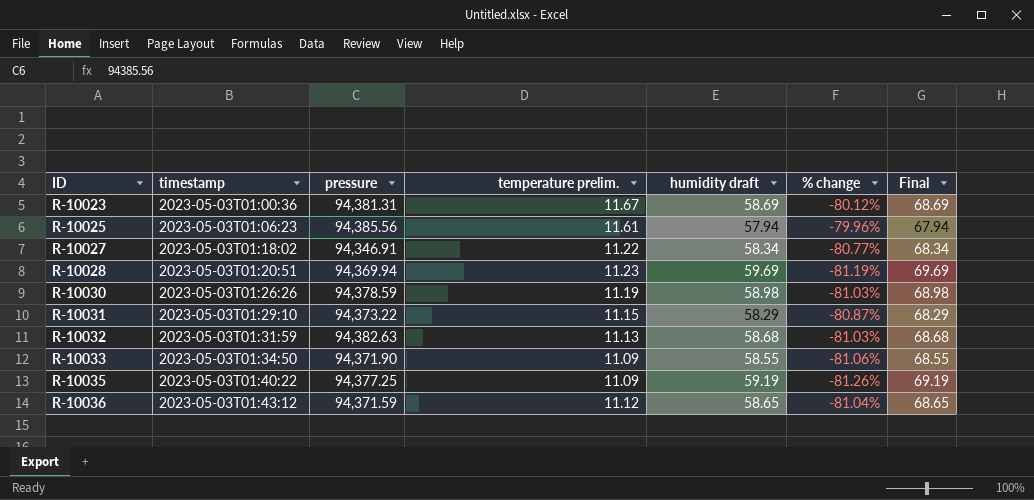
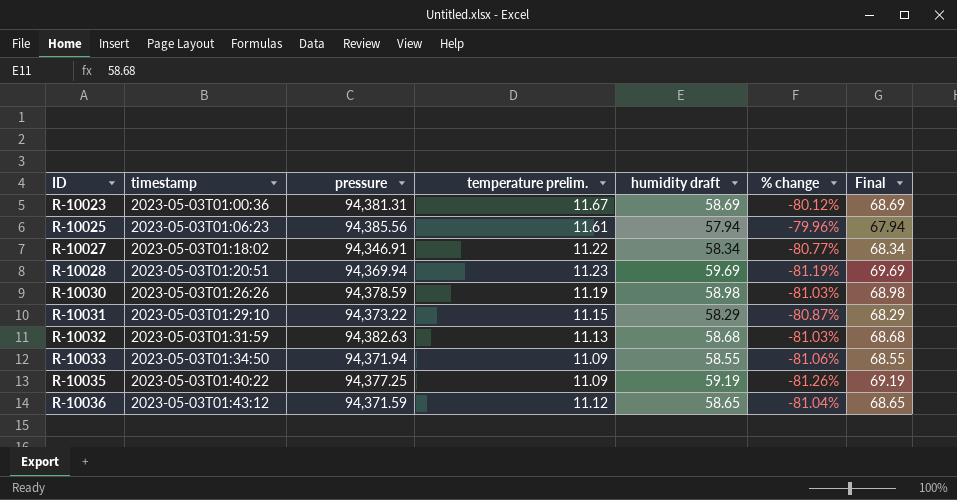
R-10033 | pressure: 94,371.90 -> 94,371.94

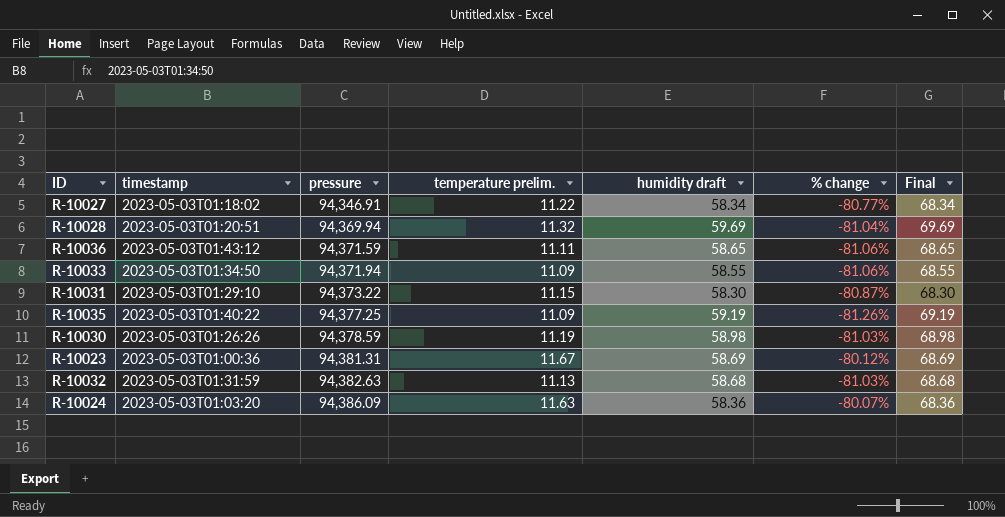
row order: ID ascending -> pressure ascending
row R-10025: 2023-05-03T01:06:23 | 94,385.56 | 11.61 | 57.94 | -79.96% | 67.94 -> none
R-10028 | temperature prelim.: 11.23 -> 11.32
R-10028 | % change: -81.19% -> -81.04%
R-10036 | temperature prelim.: 11.12 -> 11.11
R-10036 | % change: -81.04% -> -81.06%
R-10031 | humidity draft: 58.29 -> 58.30
R-10031 | Final: 68.29 -> 68.30
row R-10024: none -> 2023-05-03T01:03:20 | 94,386.09 | 11.63 | 58.36 | -80.07% | 68.36

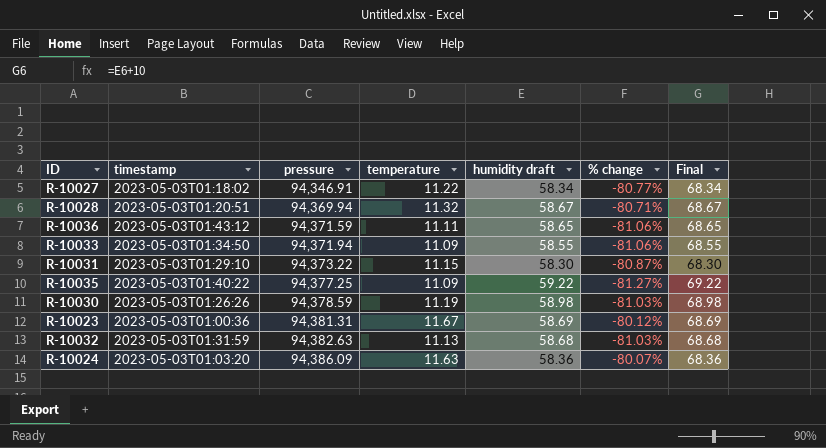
column name: temperature prelim. -> temperature
R-10028 | humidity draft: 59.69 -> 58.67
R-10028 | % change: -81.04% -> -80.71%
R-10028 | Final: 69.69 -> 68.67
R-10035 | humidity draft: 59.19 -> 59.22
R-10035 | % change: -81.26% -> -81.27%
R-10035 | Final: 69.19 -> 69.22

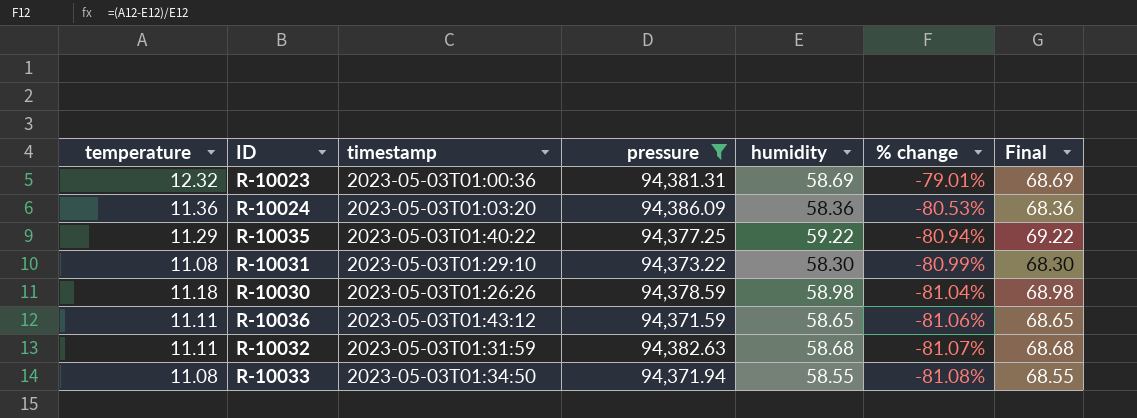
filter: none -> pressure >= 94,371.59
row order: pressure ascending -> % change descending
column temperature | position: 4 -> 1
column name: humidity draft -> humidity
R-10023 | temperature: 11.67 -> 12.32
R-10023 | % change: -80.12% -> -79.01%
R-10024 | temperature: 11.63 -> 11.36
R-10024 | % change: -80.07% -> -80.53%
R-10035 | temperature: 11.09 -> 11.29
R-10035 | % change: -81.27% -> -80.94%
R-10031 | temperature: 11.15 -> 11.08
R-10031 | % change: -80.87% -> -80.99%
R-10030 | temperature: 11.19 -> 11.18
R-10030 | % change: -81.03% -> -81.04%
R-10032 | temperature: 11.13 -> 11.11
R-10032 | % change: -81.03% -> -81.07%
R-10033 | temperature: 11.09 -> 11.08
R-10033 | % change: -81.06% -> -81.08%

